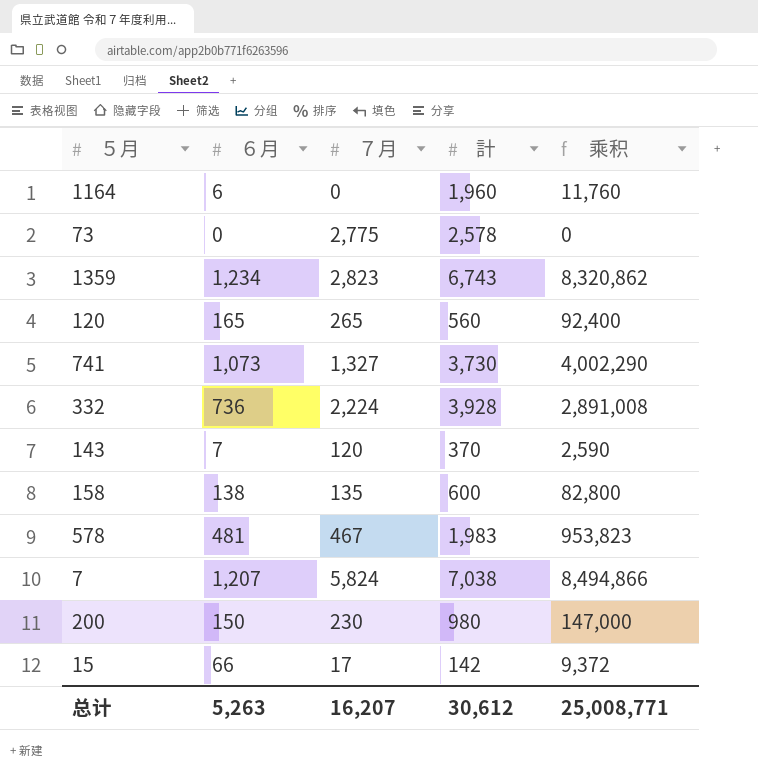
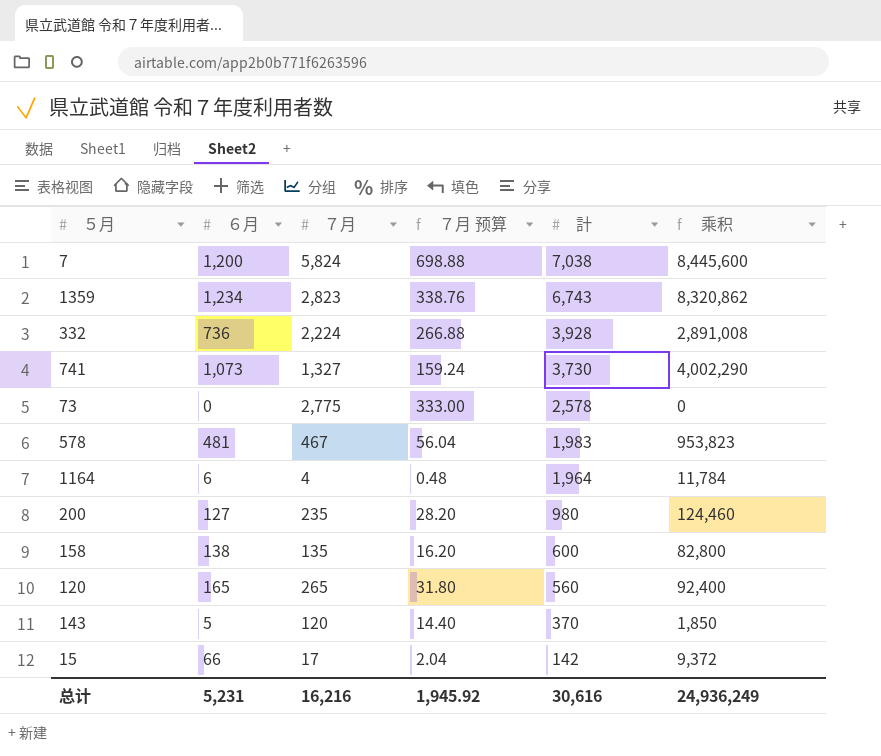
row order: none -> 計 descending
column ７月 预算 | formula: none -> [７月] * 0.12
7 | ６月: 1,207 -> 1,200
7 | 乘积: 8,494,866 -> 8,445,600
1164 | ７月: 0 -> 4
1164 | 計: 1,960 -> 1,964
1164 | 乘积: 11,760 -> 11,784
200 | ６月: 150 -> 127
200 | ７月: 230 -> 235
200 | 乘积: 147,000 -> 124,460
143 | ６月: 7 -> 5
143 | 乘积: 2,590 -> 1,850
总计 | ６月: 5,263 -> 5,231
总计 | ７月: 16,207 -> 16,216
总计 | 計: 30,612 -> 30,616
总计 | 乘积: 25,008,771 -> 24,936,249

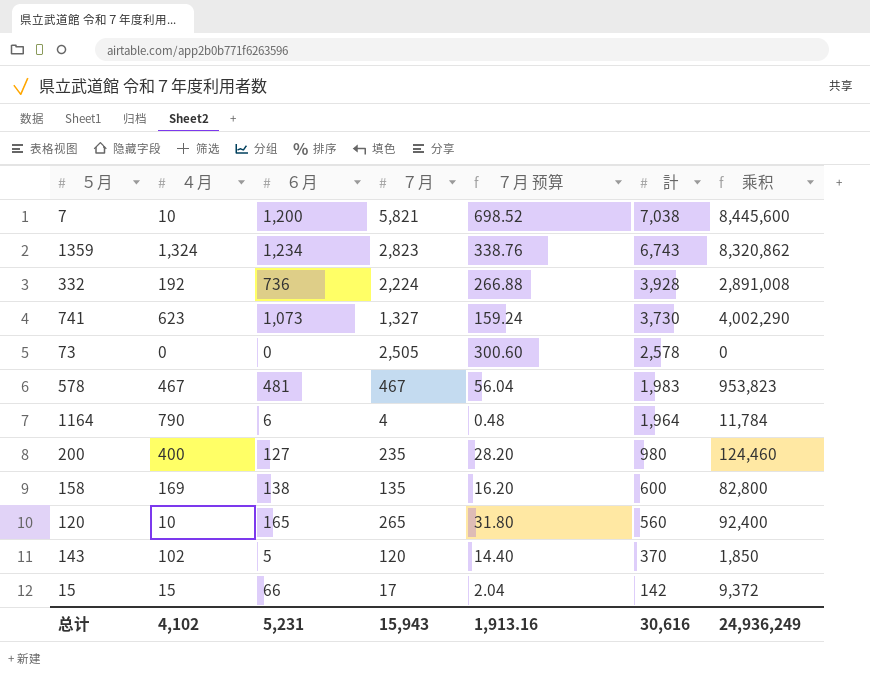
column ４月 | position: none -> 2
7 | ７月: 5,824 -> 5,821
7 | ７月 预算: 698.88 -> 698.52
73 | ７月: 2,775 -> 2,505
73 | ７月 预算: 333.00 -> 300.60
总计 | ７月: 16,216 -> 15,943
总计 | ７月 预算: 1,945.92 -> 1,913.16

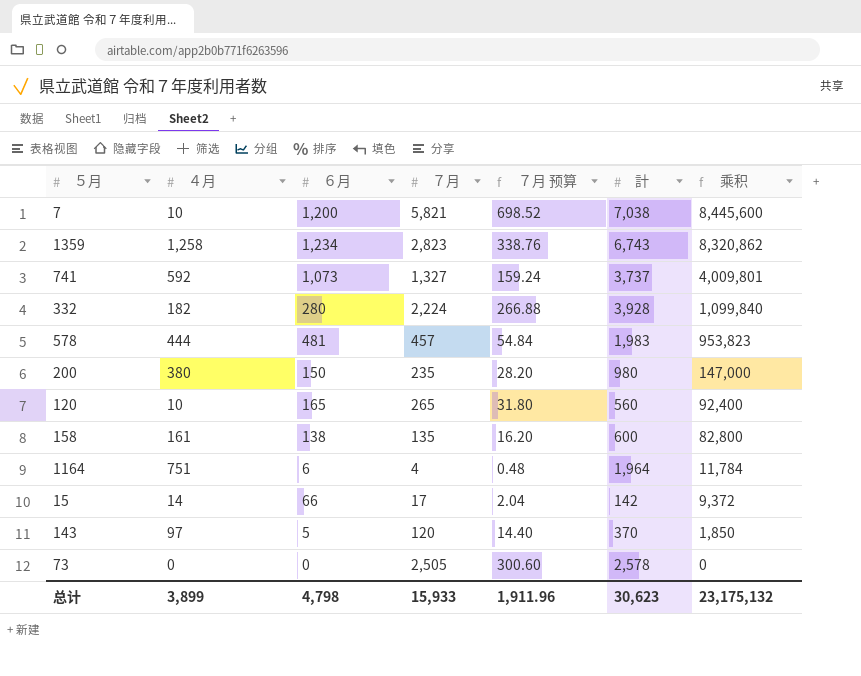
row order: 計 descending -> 乘积 descending
1359 | ４月: 1,324 -> 1,258
741 | ４月: 623 -> 592
741 | 計: 3,730 -> 3,737
741 | 乘积: 4,002,290 -> 4,009,801
332 | ４月: 192 -> 182
332 | ６月: 736 -> 280
332 | 乘积: 2,891,008 -> 1,099,840
578 | ４月: 467 -> 444
578 | ７月: 467 -> 457
578 | ７月 预算: 56.04 -> 54.84
200 | ４月: 400 -> 380
200 | ６月: 127 -> 150
200 | 乘积: 124,460 -> 147,000
158 | ４月: 169 -> 161
1164 | ４月: 790 -> 751
15 | ４月: 15 -> 14
143 | ４月: 102 -> 97
总计 | ４月: 4,102 -> 3,899
总计 | ６月: 5,231 -> 4,798
总计 | ７月: 15,943 -> 15,933
总计 | ７月 预算: 1,913.16 -> 1,911.96
总计 | 計: 30,616 -> 30,623
总计 | 乘积: 24,936,249 -> 23,175,132

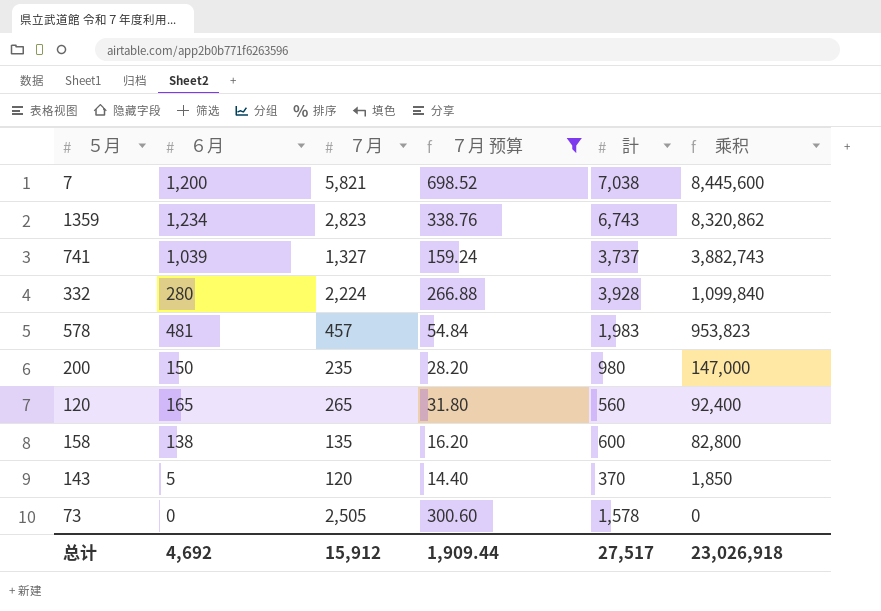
filter: none -> ７月 预算 >= 14.40
column ４月 | position: 2 -> none
741 | ６月: 1,073 -> 1,039
741 | 乘积: 4,009,801 -> 3,882,743
73 | 計: 2,578 -> 1,578
总计 | ６月: 4,798 -> 4,692
总计 | ７月: 15,933 -> 15,912
总计 | ７月 预算: 1,911.96 -> 1,909.44
总计 | 計: 30,623 -> 27,517
总计 | 乘积: 23,175,132 -> 23,026,918

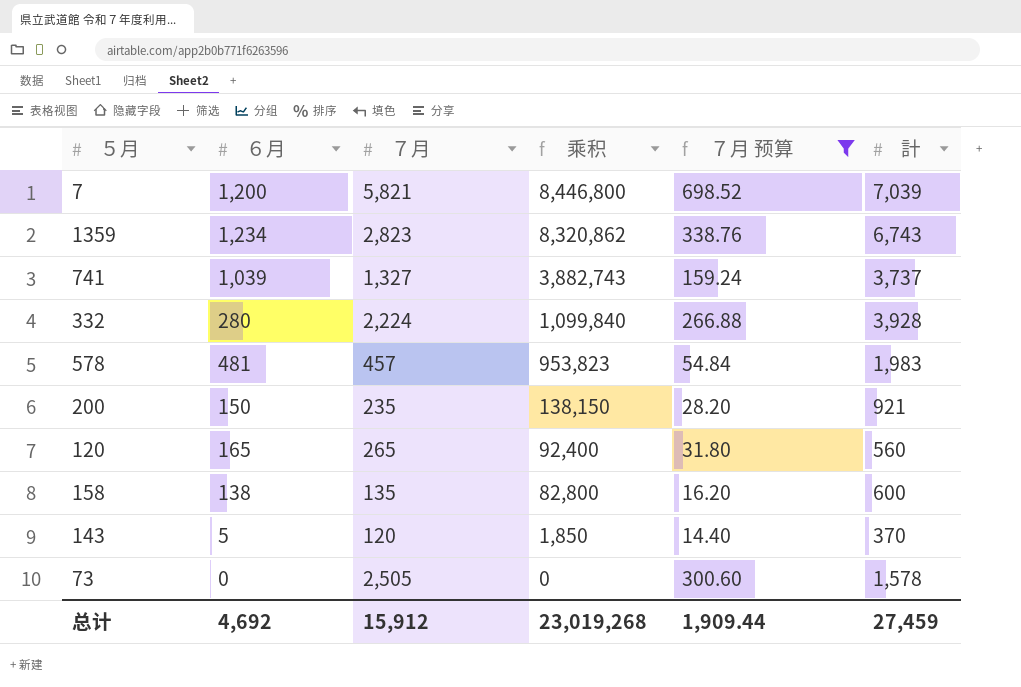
column 乘积 | position: 6 -> 4
7 | 乘积: 8,445,600 -> 8,446,800
7 | 計: 7,038 -> 7,039
200 | 乘积: 147,000 -> 138,150
200 | 計: 980 -> 921
总计 | 乘积: 23,026,918 -> 23,019,268
总计 | 計: 27,517 -> 27,459

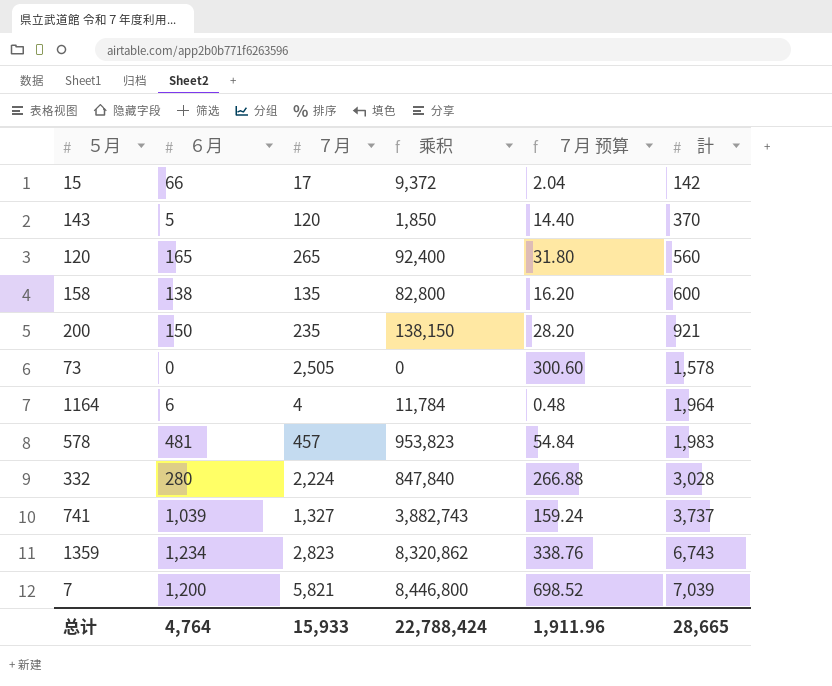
filter: ７月 预算 >= 14.40 -> none
row order: 乘积 descending -> 計 ascending
332 | 乘积: 1,099,840 -> 847,840
332 | 計: 3,928 -> 3,028
总计 | ６月: 4,692 -> 4,764
总计 | ７月: 15,912 -> 15,933
总计 | 乘积: 23,019,268 -> 22,788,424
总计 | ７月 预算: 1,909.44 -> 1,911.96
总计 | 計: 27,459 -> 28,665

